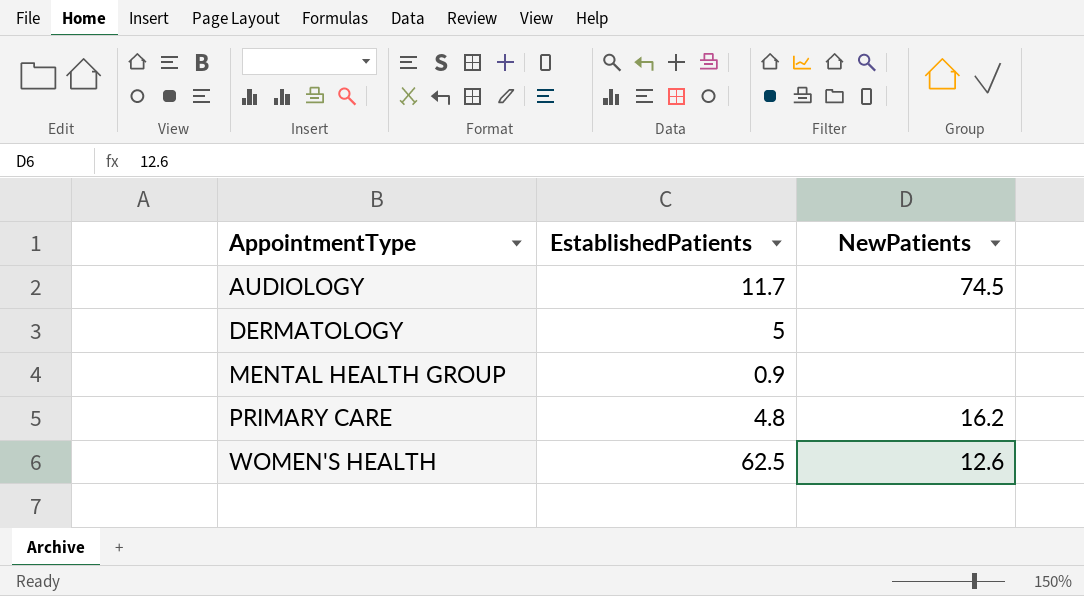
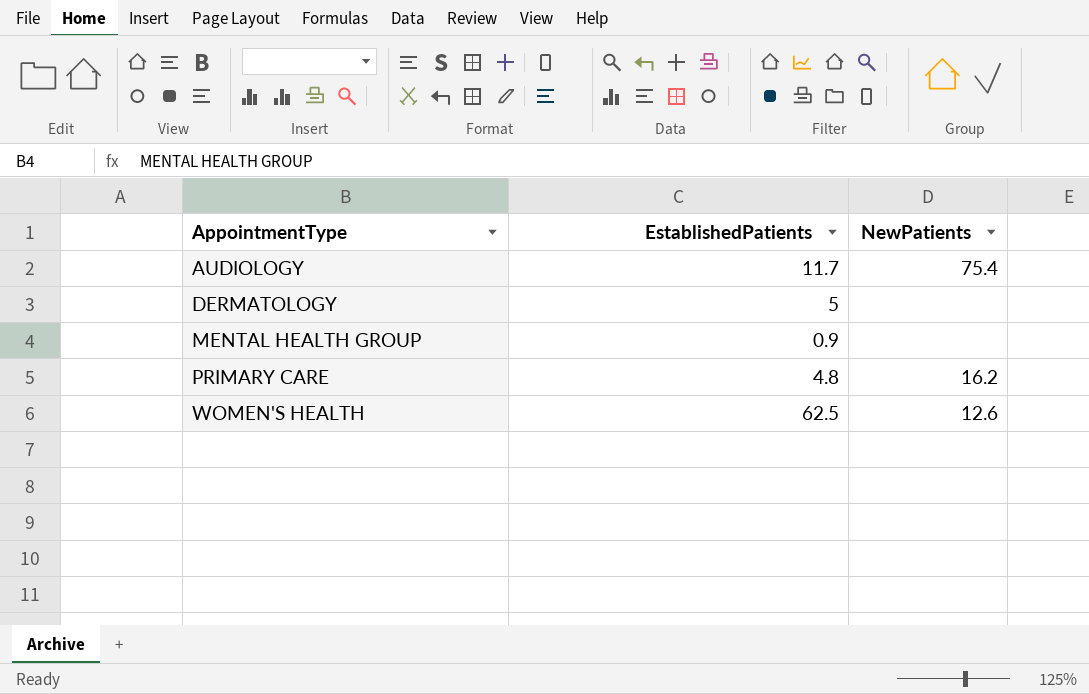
AUDIOLOGY | NewPatients: 74.5 -> 75.4

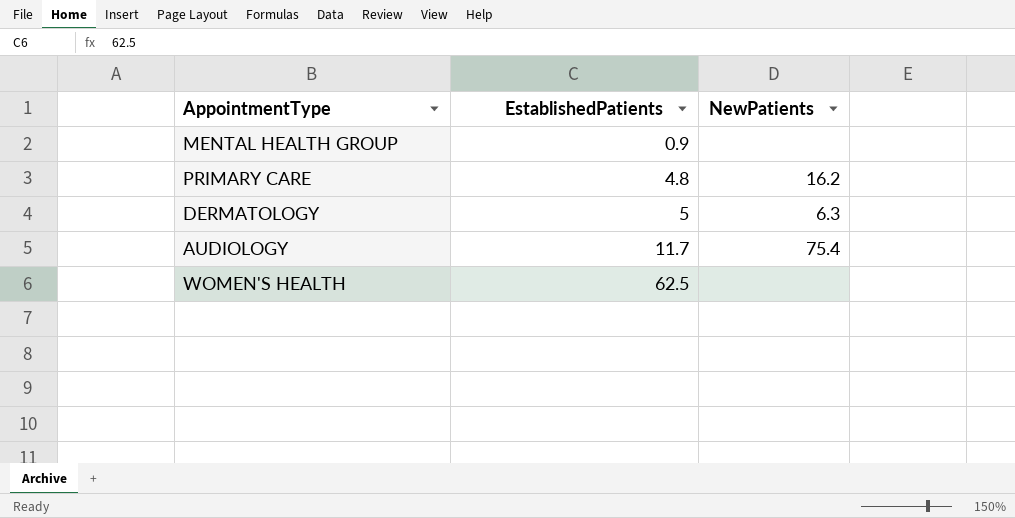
row order: AppointmentType ascending -> EstablishedPatients ascending
DERMATOLOGY | NewPatients: none -> 6.3
WOMEN'S HEALTH | NewPatients: 12.6 -> none

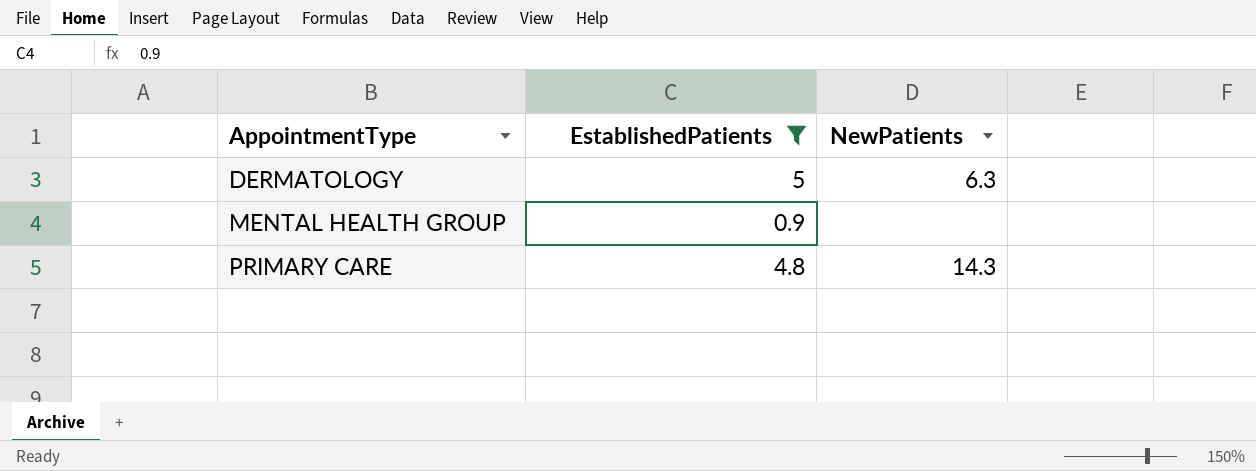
filter: none -> EstablishedPatients <= 5
row order: EstablishedPatients ascending -> AppointmentType ascending
PRIMARY CARE | NewPatients: 16.2 -> 14.3

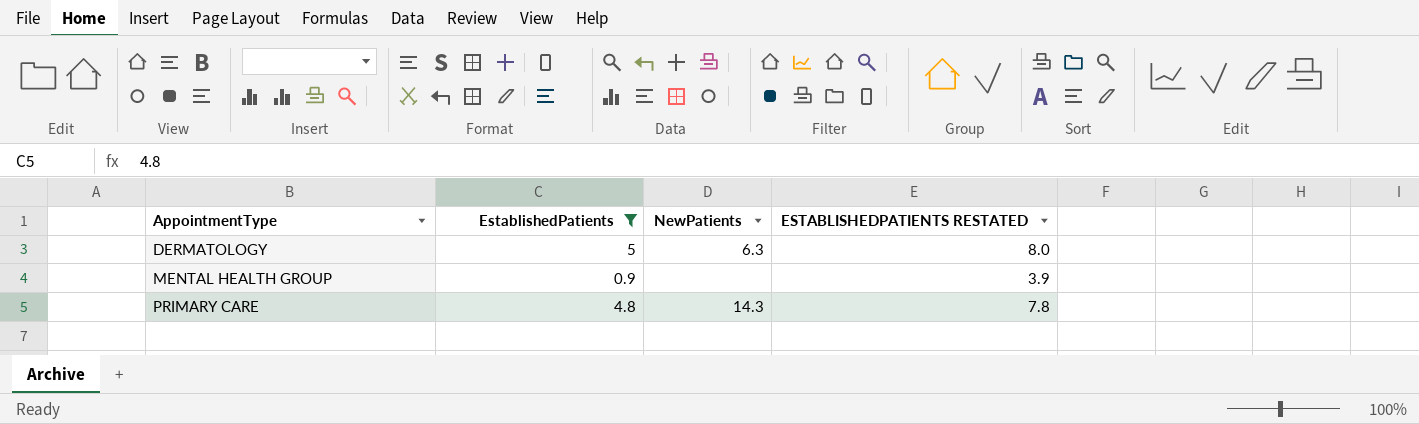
column ESTABLISHEDPATIENTS RESTATED | formula: none -> [EstablishedPatients] + 3

